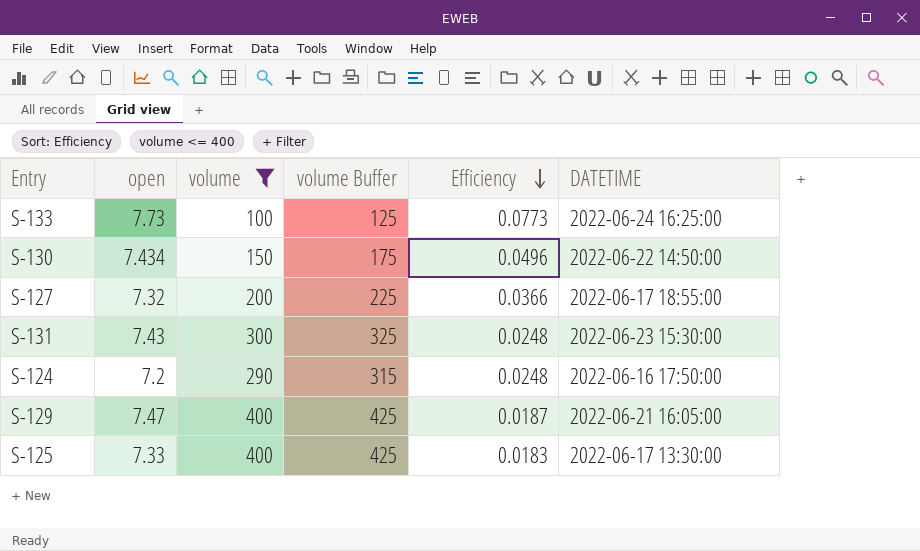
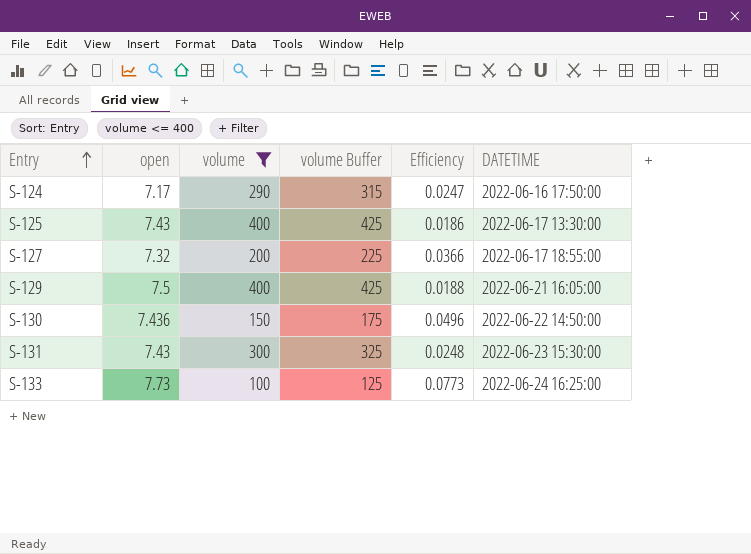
row order: Efficiency descending -> Entry ascending
S-124 | open: 7.2 -> 7.17
S-124 | Efficiency: 0.0248 -> 0.0247
S-125 | open: 7.33 -> 7.43
S-125 | Efficiency: 0.0183 -> 0.0186
S-129 | open: 7.47 -> 7.5
S-129 | Efficiency: 0.0187 -> 0.0188
S-130 | open: 7.434 -> 7.436

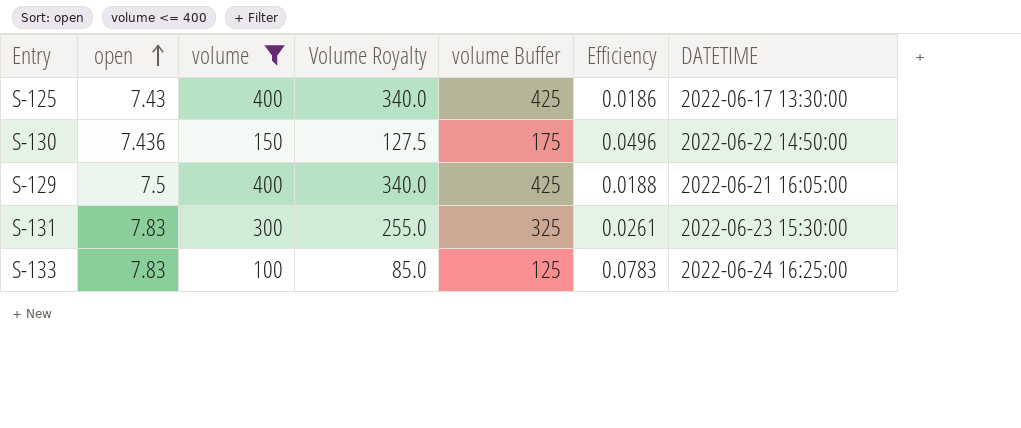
row order: Entry ascending -> open ascending
column Volume Royalty | formula: none -> [volume] * 0.85
row S-124: 7.17 | 290 | 315 | 0.0247 | 2022-06-16 17:50:00 -> none
row S-127: 7.32 | 200 | 225 | 0.0366 | 2022-06-17 18:55:00 -> none
S-131 | open: 7.43 -> 7.83
S-131 | Efficiency: 0.0248 -> 0.0261
S-133 | open: 7.73 -> 7.83
S-133 | Efficiency: 0.0773 -> 0.0783

